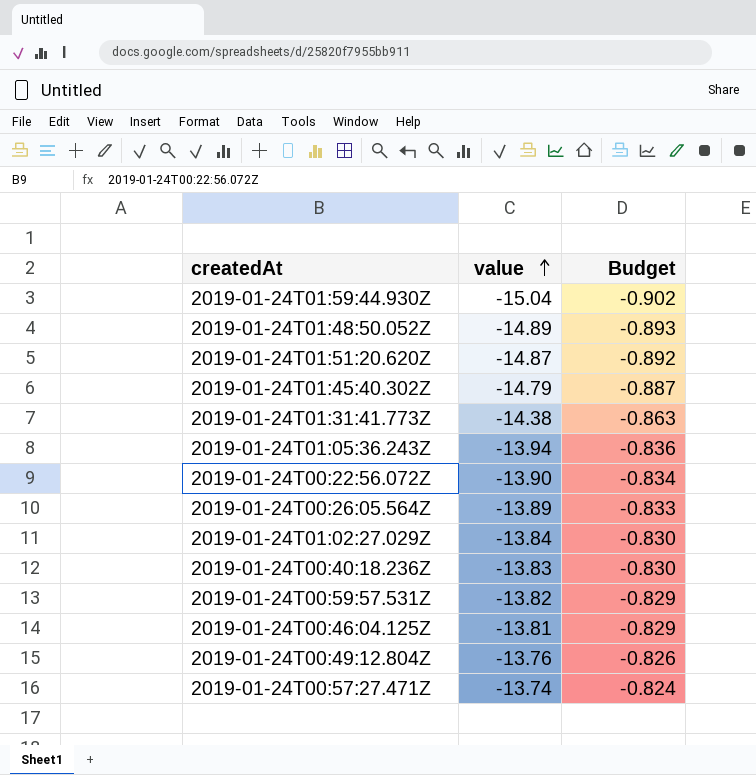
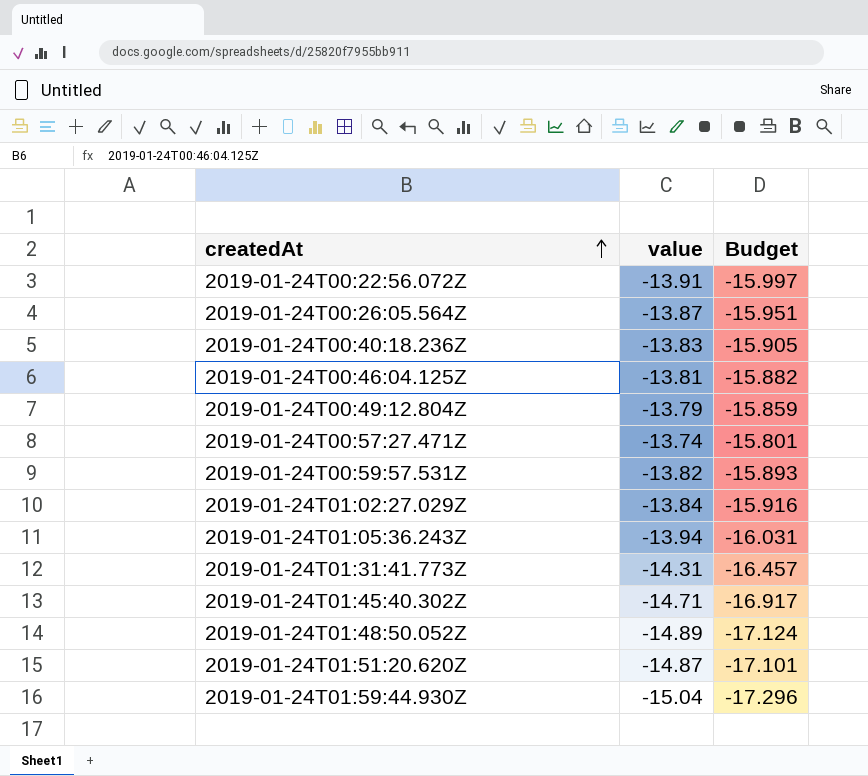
row order: value ascending -> createdAt ascending
column Budget | formula: [value] * 0.06 -> [value] * 1.15
2019-01-24T00:22:56.072Z | value: -13.90 -> -13.91
2019-01-24T00:26:05.564Z | value: -13.89 -> -13.87
2019-01-24T00:49:12.804Z | value: -13.76 -> -13.79
2019-01-24T01:31:41.773Z | value: -14.38 -> -14.31
2019-01-24T01:45:40.302Z | value: -14.79 -> -14.71

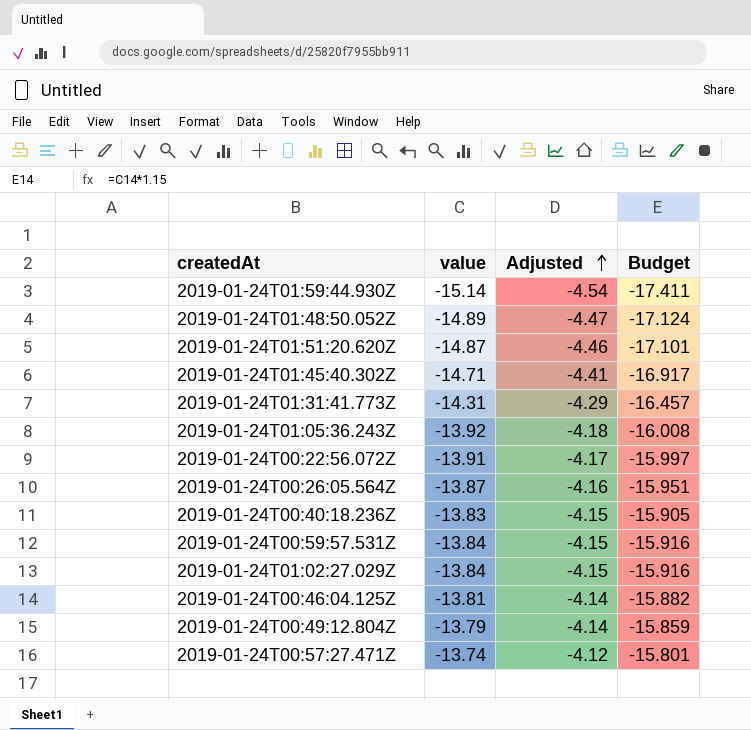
row order: createdAt ascending -> Adjusted ascending
column Adjusted | formula: none -> [value] * 0.3
2019-01-24T01:59:44.930Z | value: -15.04 -> -15.14
2019-01-24T01:59:44.930Z | Budget: -17.296 -> -17.411
2019-01-24T01:05:36.243Z | value: -13.94 -> -13.92
2019-01-24T01:05:36.243Z | Budget: -16.031 -> -16.008
2019-01-24T00:59:57.531Z | value: -13.82 -> -13.84
2019-01-24T00:59:57.531Z | Budget: -15.893 -> -15.916

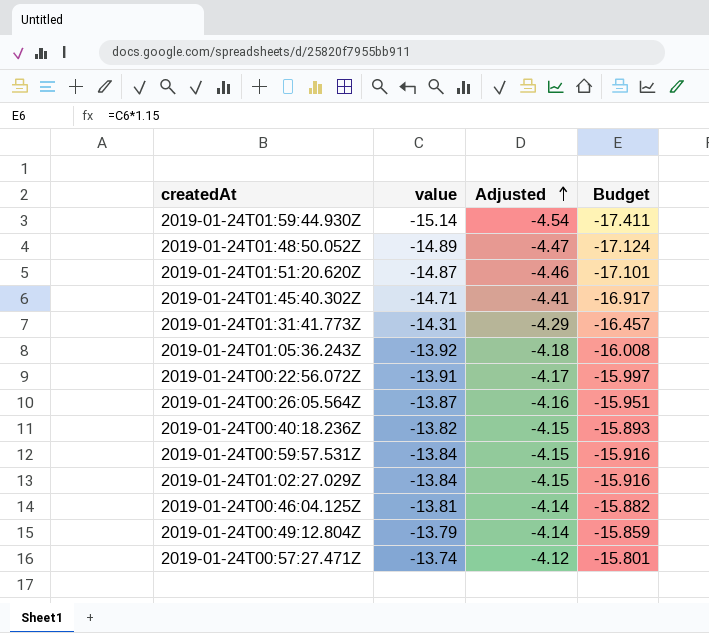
2019-01-24T00:40:18.236Z | value: -13.83 -> -13.82
2019-01-24T00:40:18.236Z | Budget: -15.905 -> -15.893

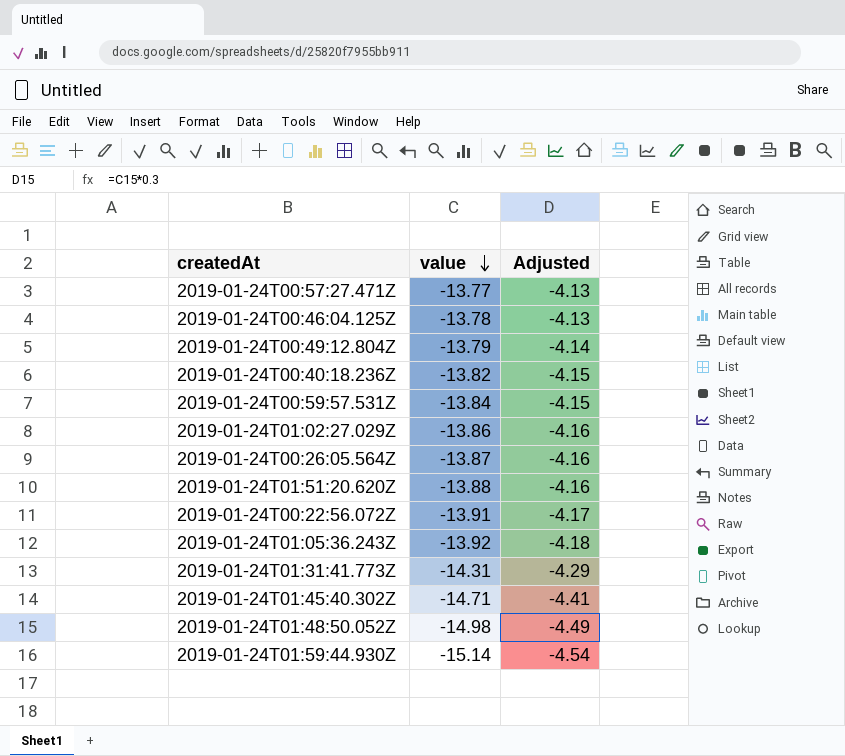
row order: Adjusted ascending -> value descending
column Budget | formula: [value] * 1.15 -> none
2019-01-24T00:57:27.471Z | value: -13.74 -> -13.77
2019-01-24T00:57:27.471Z | Adjusted: -4.12 -> -4.13
2019-01-24T00:46:04.125Z | value: -13.81 -> -13.78
2019-01-24T00:46:04.125Z | Adjusted: -4.14 -> -4.13
2019-01-24T01:02:27.029Z | value: -13.84 -> -13.86
2019-01-24T01:02:27.029Z | Adjusted: -4.15 -> -4.16
2019-01-24T01:51:20.620Z | value: -14.87 -> -13.88
2019-01-24T01:51:20.620Z | Adjusted: -4.46 -> -4.16
2019-01-24T01:48:50.052Z | value: -14.89 -> -14.98
2019-01-24T01:48:50.052Z | Adjusted: -4.47 -> -4.49

